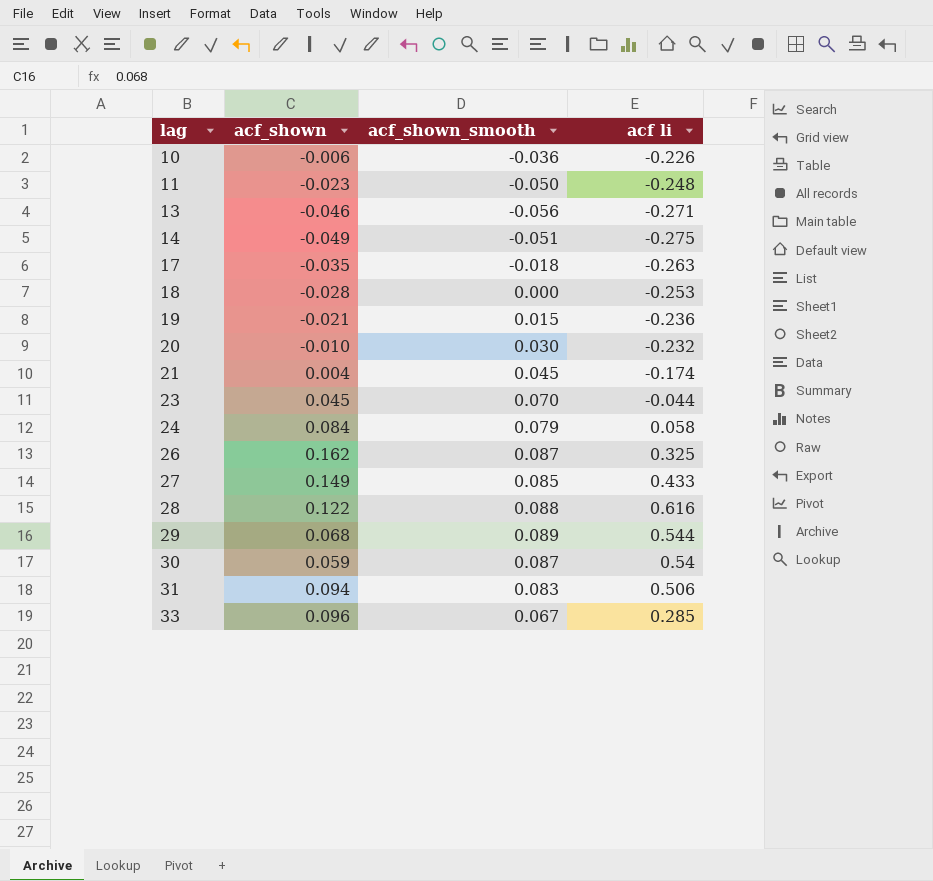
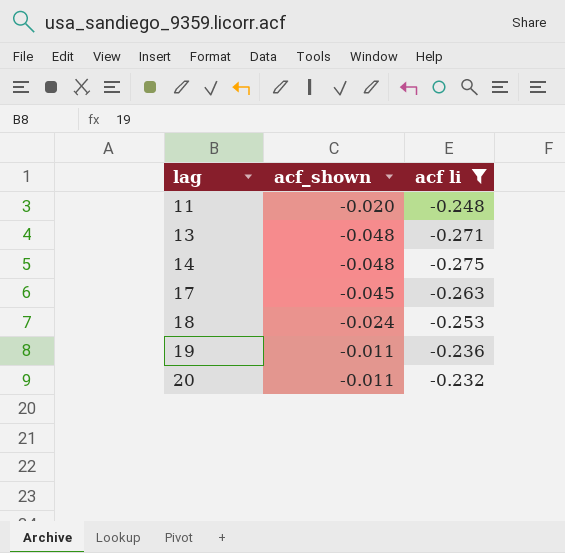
filter: none -> acf li <= -0.232
column acf_shown_smooth | position: 3 -> none
11 | acf_shown: -0.023 -> -0.020
13 | acf_shown: -0.046 -> -0.048
14 | acf_shown: -0.049 -> -0.048
17 | acf_shown: -0.035 -> -0.045
18 | acf_shown: -0.028 -> -0.024
19 | acf_shown: -0.021 -> -0.011
20 | acf_shown: -0.010 -> -0.011

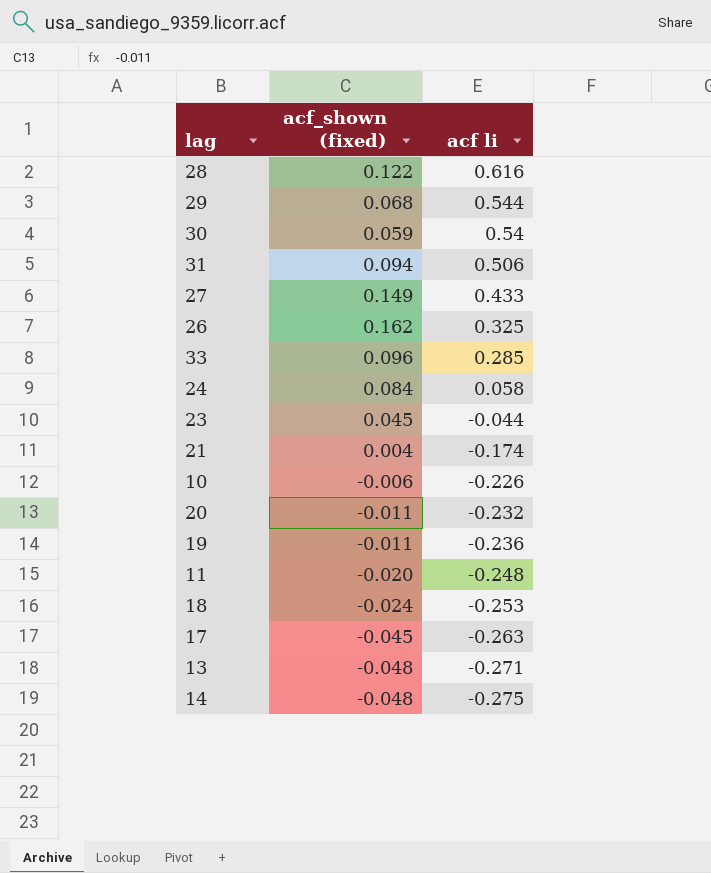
filter: acf li <= -0.232 -> none
row order: lag ascending -> acf li descending
column name: acf_shown -> acf_shown (fixed)

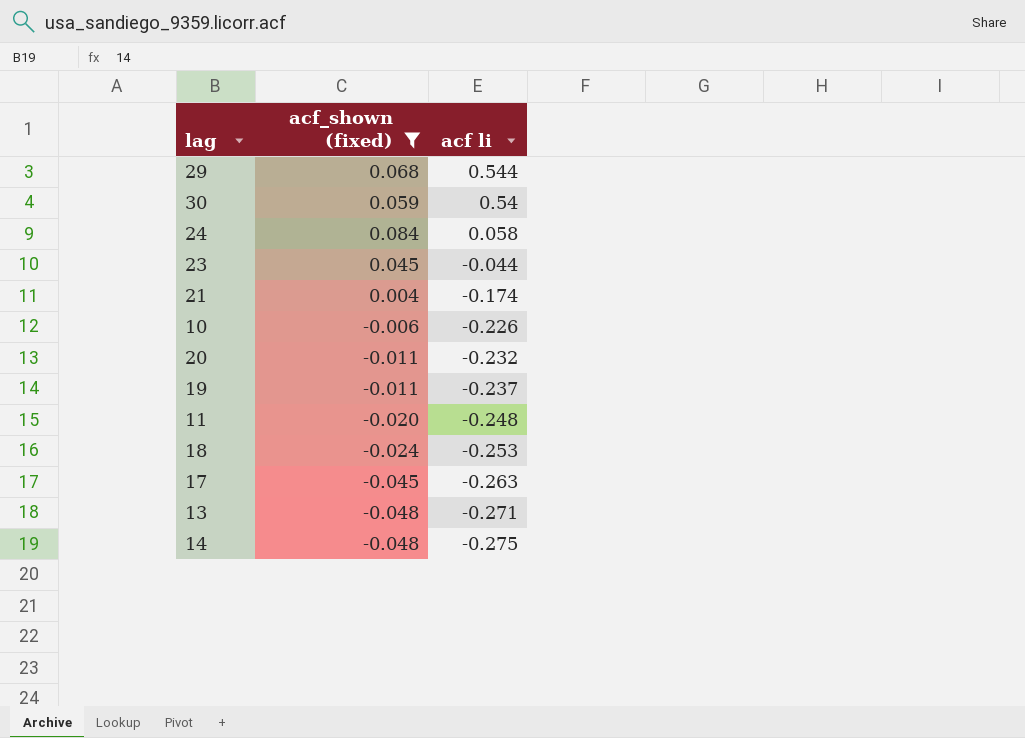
filter: none -> acf_shown (fixed) <= 0.084
19 | acf li: -0.236 -> -0.237

